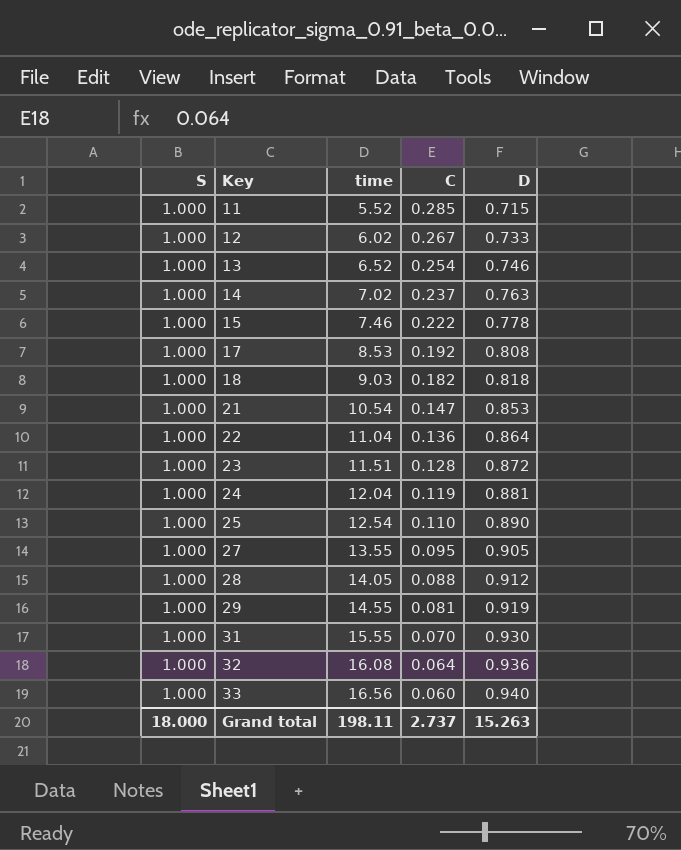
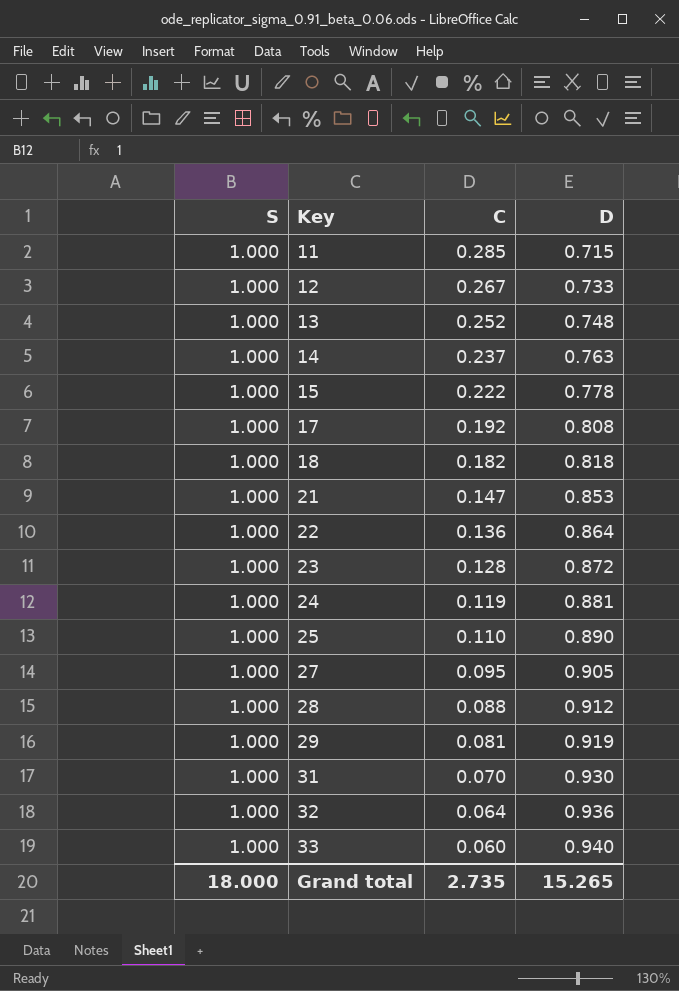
column time | position: 3 -> none
13 | C: 0.254 -> 0.252
13 | D: 0.746 -> 0.748
Grand total | C: 2.737 -> 2.735
Grand total | D: 15.263 -> 15.265

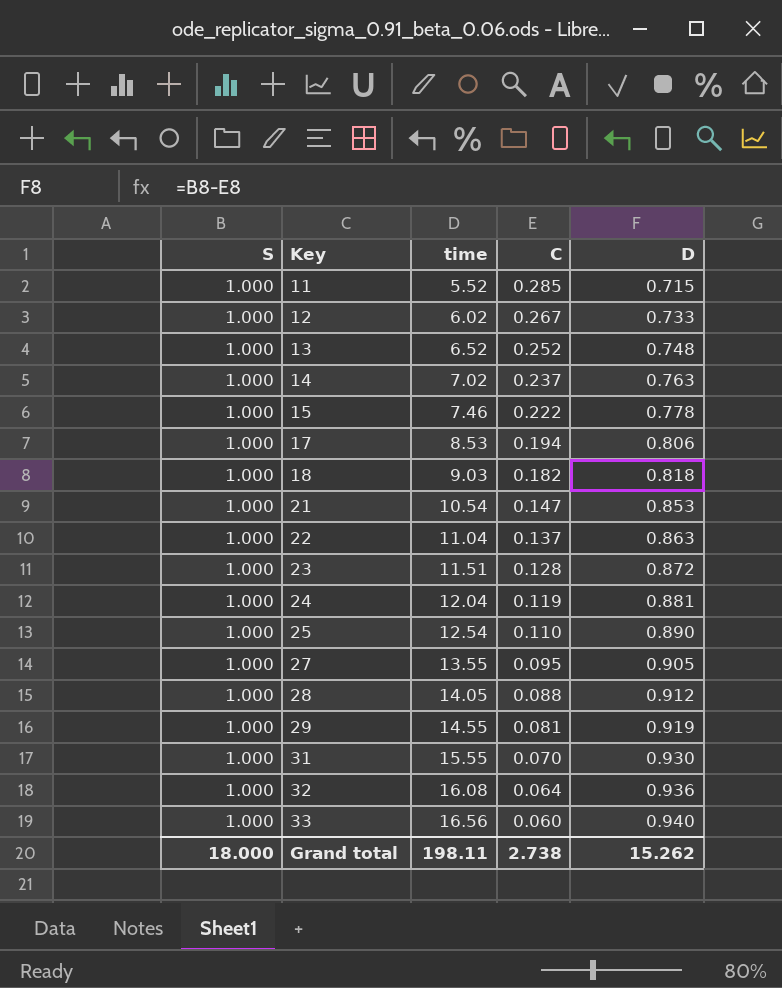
column time | position: none -> 3
17 | C: 0.192 -> 0.194
17 | D: 0.808 -> 0.806
22 | C: 0.136 -> 0.137
22 | D: 0.864 -> 0.863
Grand total | C: 2.735 -> 2.738
Grand total | D: 15.265 -> 15.262

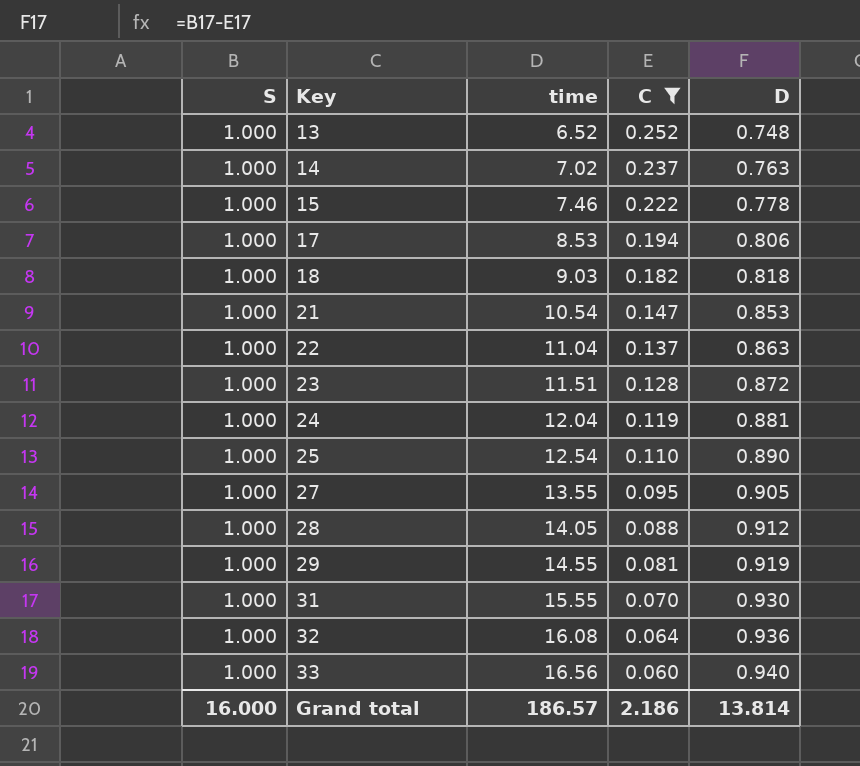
filter: none -> C <= 0.252
Grand total | S: 18.000 -> 16.000
Grand total | time: 198.11 -> 186.57
Grand total | C: 2.738 -> 2.186
Grand total | D: 15.262 -> 13.814

